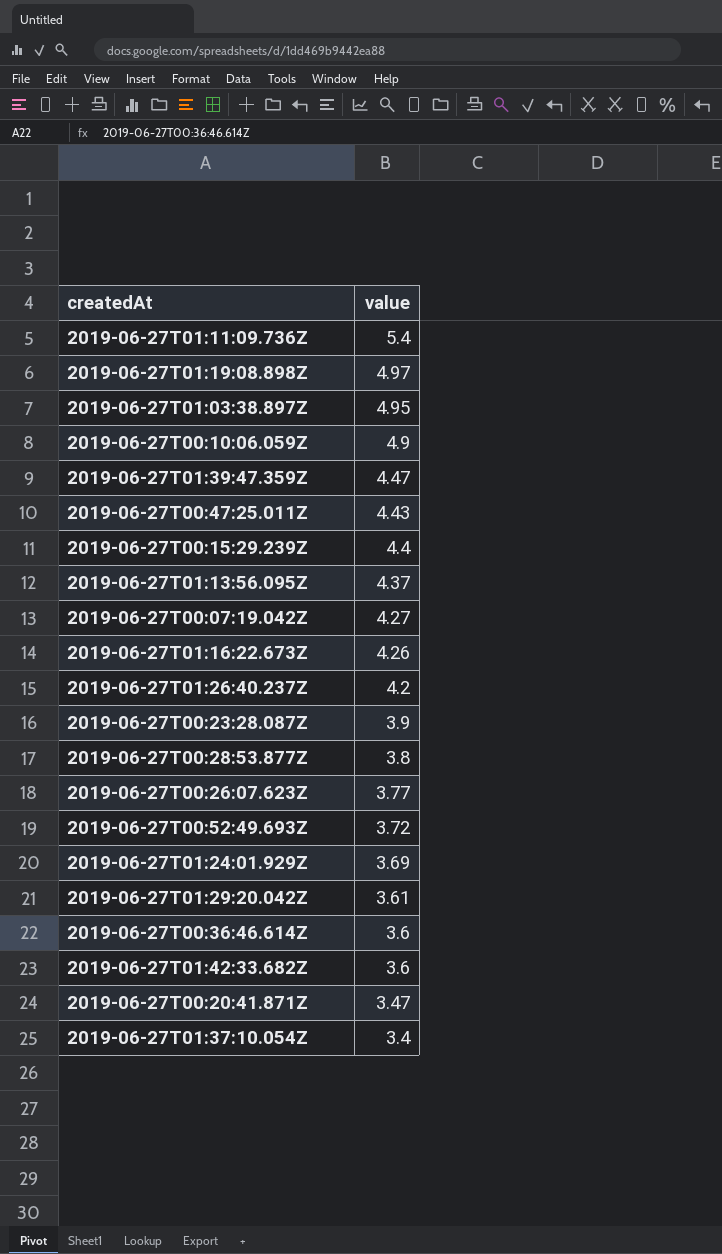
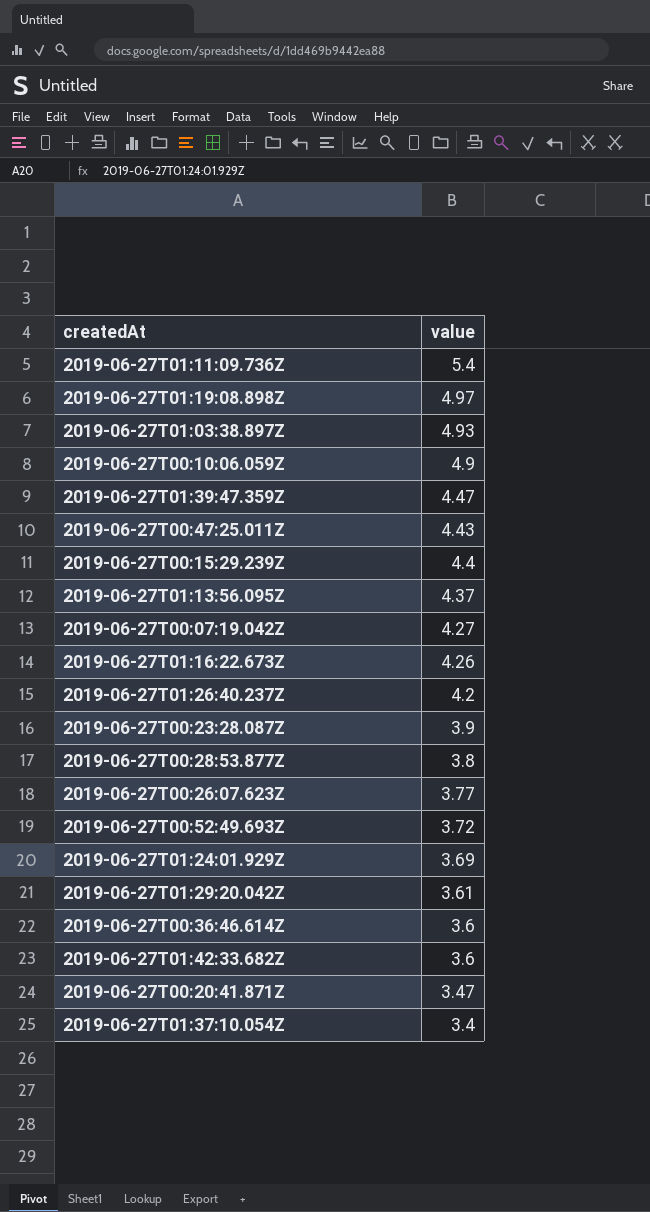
2019-06-27T01:03:38.897Z | value: 4.95 -> 4.93

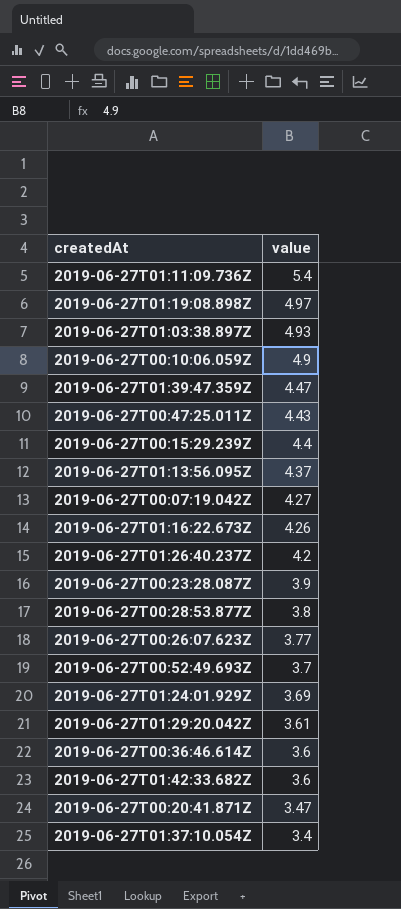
2019-06-27T00:52:49.693Z | value: 3.72 -> 3.7

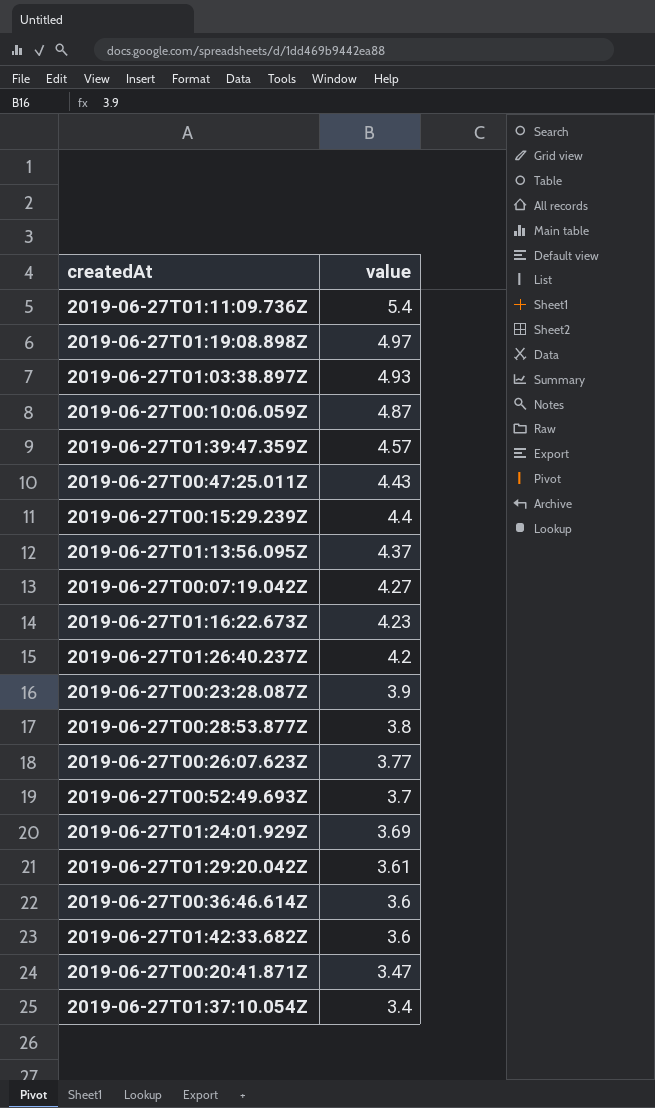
2019-06-27T00:10:06.059Z | value: 4.9 -> 4.87
2019-06-27T01:39:47.359Z | value: 4.47 -> 4.57
2019-06-27T01:16:22.673Z | value: 4.26 -> 4.23

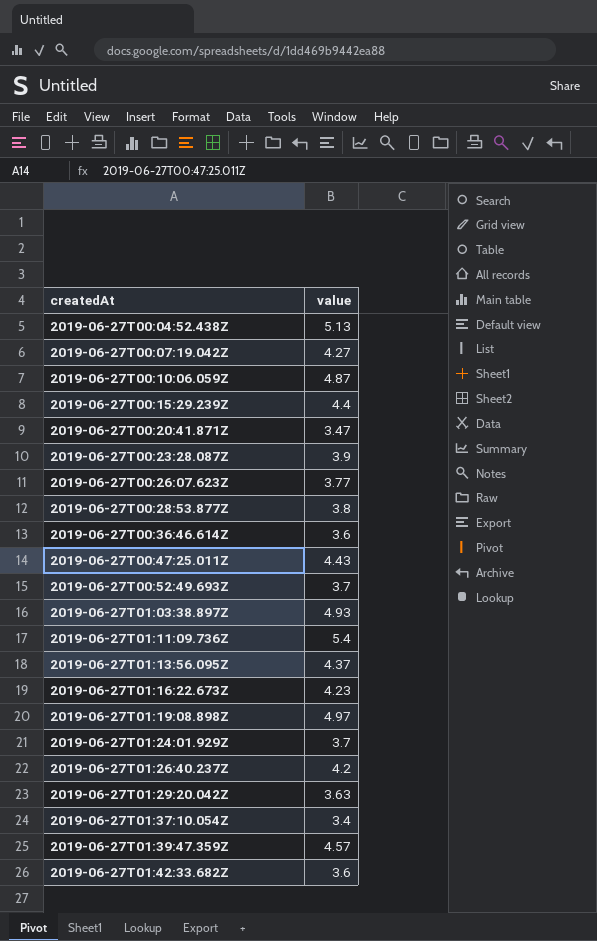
row order: value descending -> createdAt ascending
row 2019-06-27T00:04:52.438Z: none -> 5.13
2019-06-27T01:24:01.929Z | value: 3.69 -> 3.7
2019-06-27T01:29:20.042Z | value: 3.61 -> 3.63

